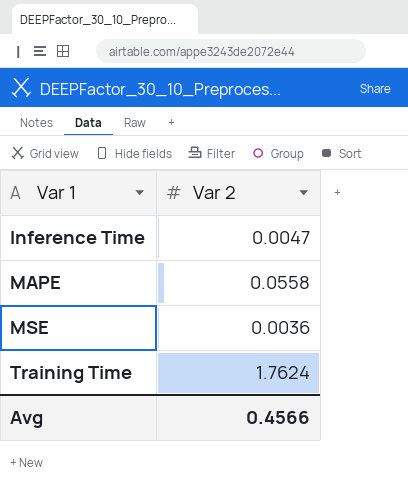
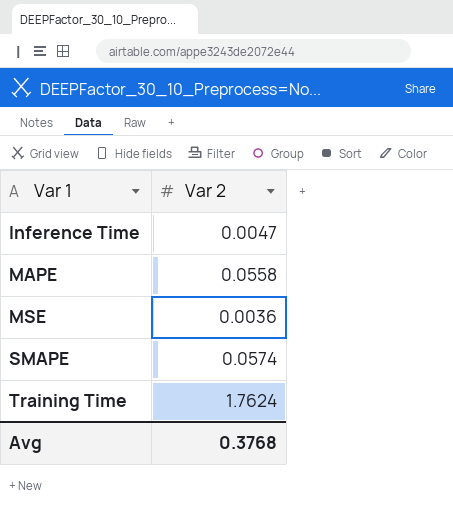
row SMAPE: none -> 0.0574
Avg | Var 2: 0.4566 -> 0.3768

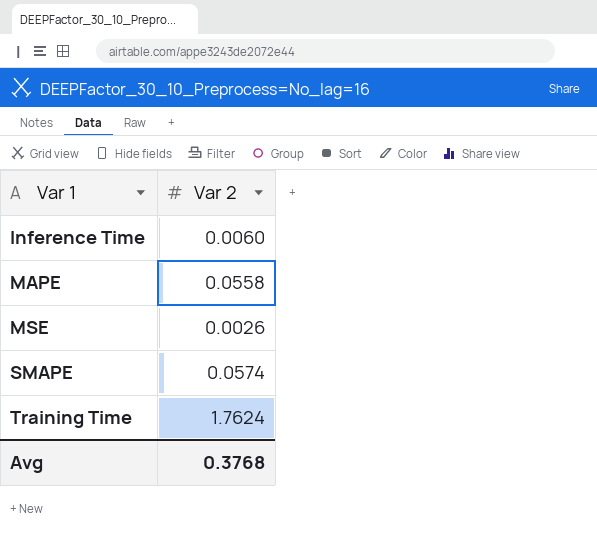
Inference Time | Var 2: 0.0047 -> 0.0060
MSE | Var 2: 0.0036 -> 0.0026

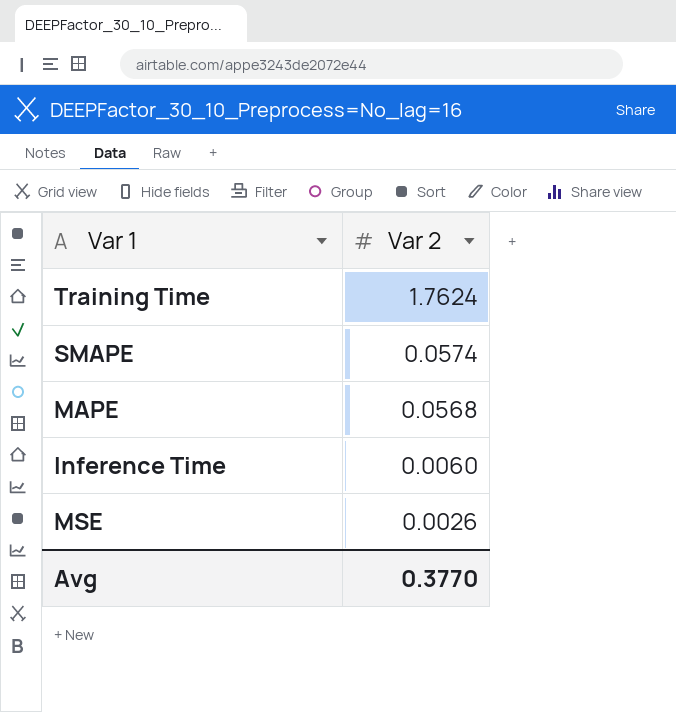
row order: Var 1 ascending -> Var 2 descending
MAPE | Var 2: 0.0558 -> 0.0568
Avg | Var 2: 0.3768 -> 0.3770

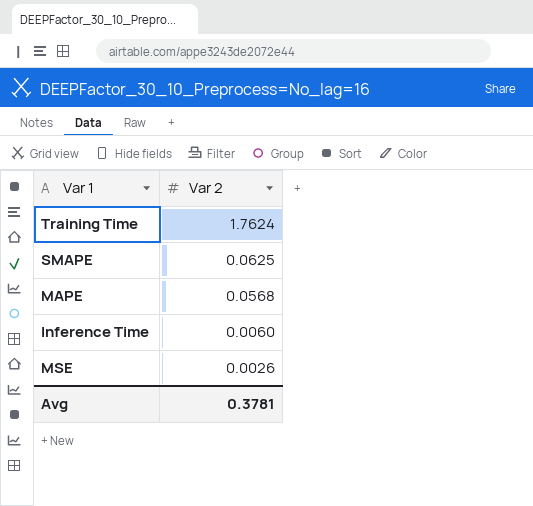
SMAPE | Var 2: 0.0574 -> 0.0625
Avg | Var 2: 0.3770 -> 0.3781

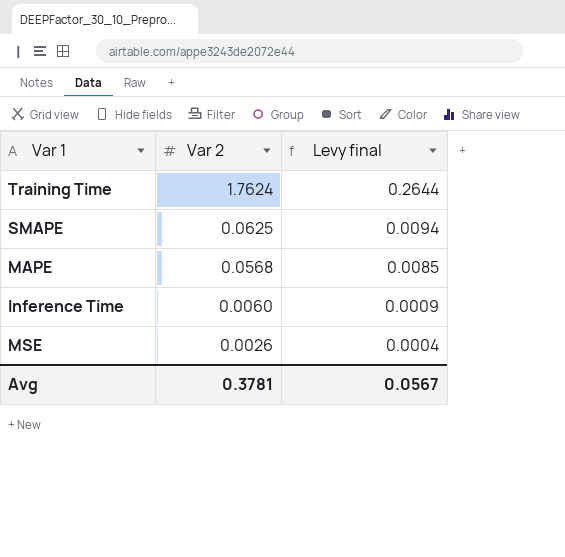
column Levy final | formula: none -> [Var 2] * 0.15

